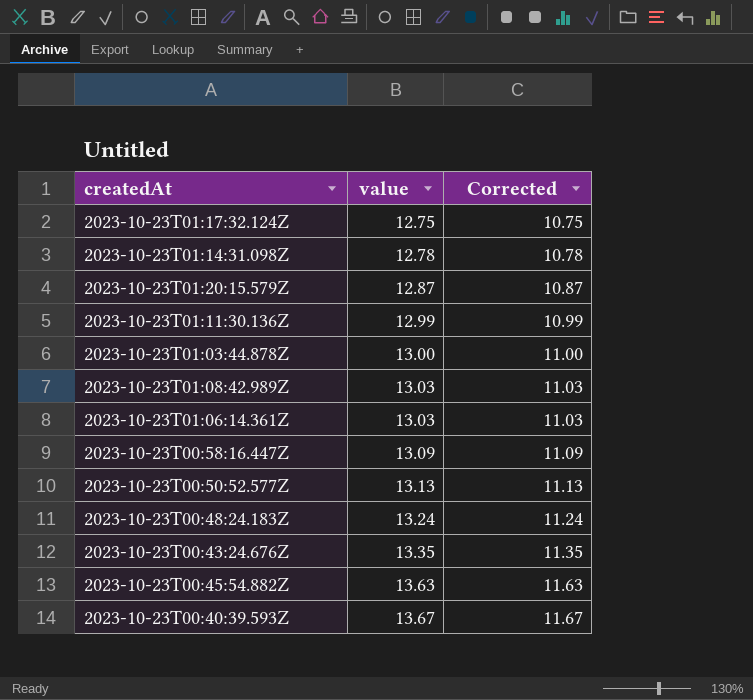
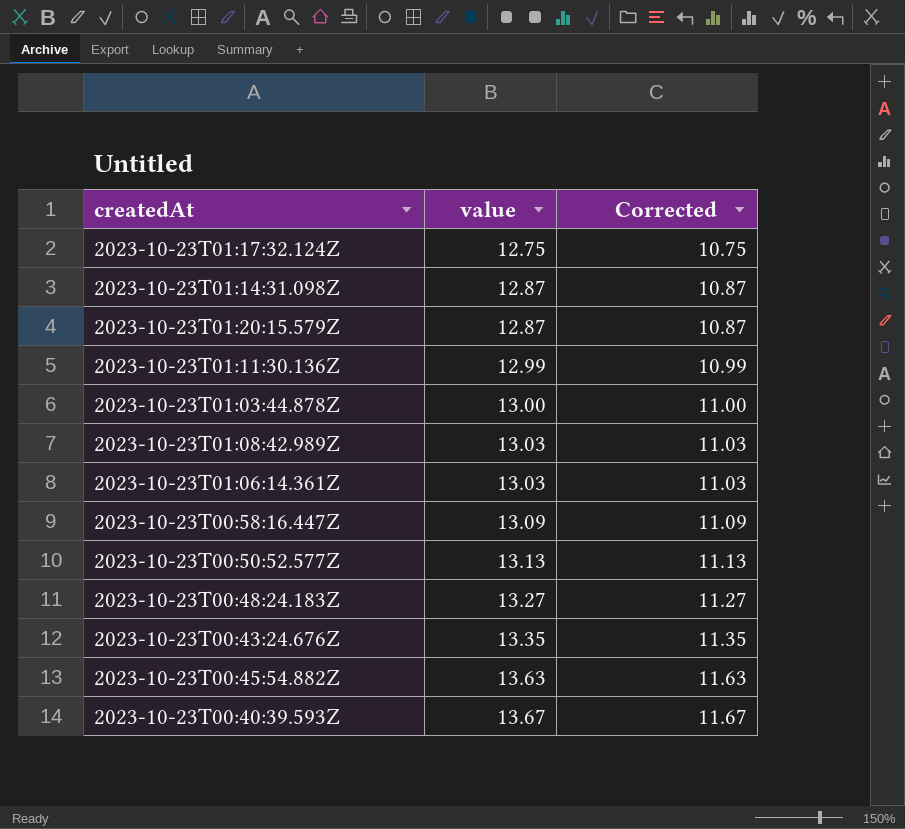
2023-10-23T01:14:31.098Z | value: 12.78 -> 12.87
2023-10-23T01:14:31.098Z | Corrected: 10.78 -> 10.87
2023-10-23T00:48:24.183Z | value: 13.24 -> 13.27
2023-10-23T00:48:24.183Z | Corrected: 11.24 -> 11.27

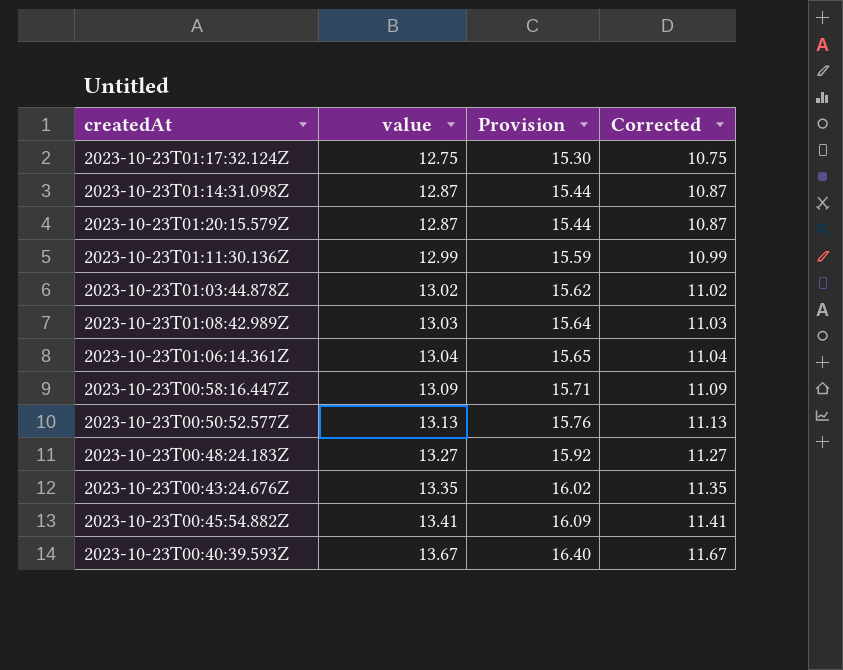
column Provision | formula: none -> [value] * 1.2
2023-10-23T01:03:44.878Z | value: 13.00 -> 13.02
2023-10-23T01:03:44.878Z | Corrected: 11.00 -> 11.02
2023-10-23T01:06:14.361Z | value: 13.03 -> 13.04
2023-10-23T01:06:14.361Z | Corrected: 11.03 -> 11.04
2023-10-23T00:45:54.882Z | value: 13.63 -> 13.41
2023-10-23T00:45:54.882Z | Corrected: 11.63 -> 11.41

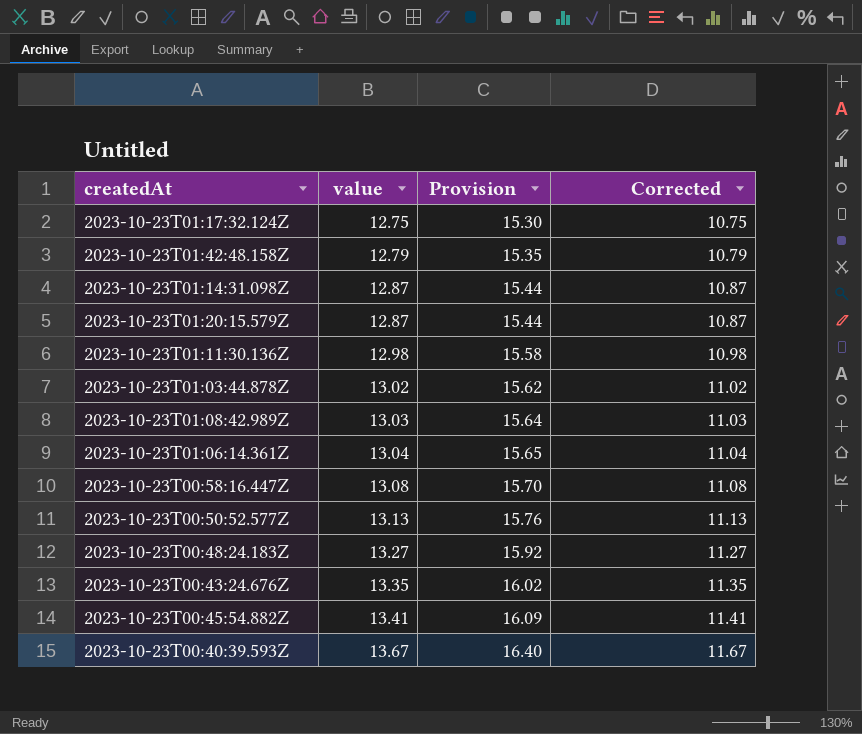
row 2023-10-23T01:42:48.158Z: none -> 12.79 | 15.35 | 10.79
2023-10-23T01:11:30.136Z | value: 12.99 -> 12.98
2023-10-23T01:11:30.136Z | Provision: 15.59 -> 15.58
2023-10-23T01:11:30.136Z | Corrected: 10.99 -> 10.98
2023-10-23T00:58:16.447Z | value: 13.09 -> 13.08
2023-10-23T00:58:16.447Z | Provision: 15.71 -> 15.70
2023-10-23T00:58:16.447Z | Corrected: 11.09 -> 11.08

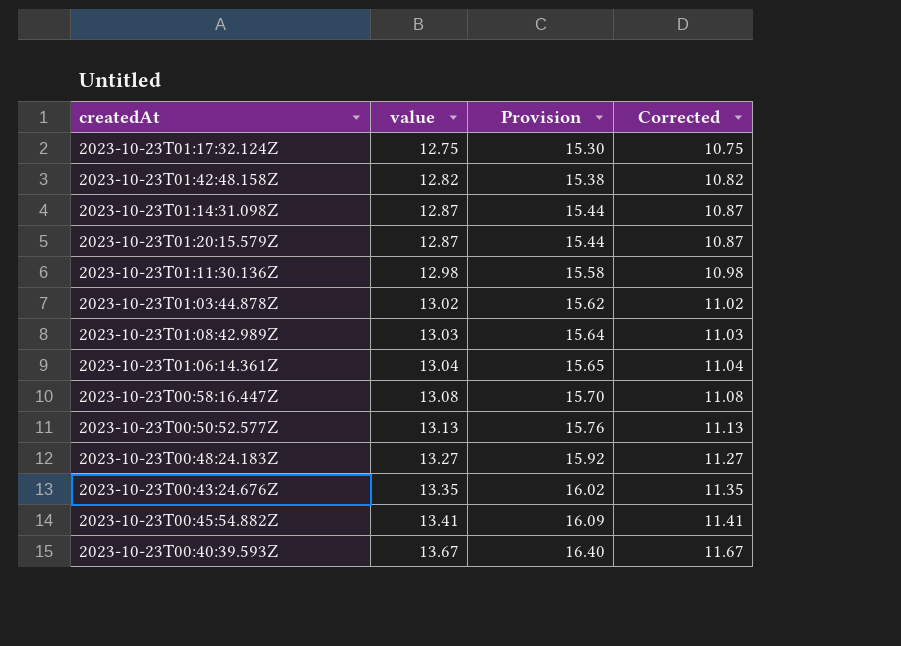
2023-10-23T01:42:48.158Z | value: 12.79 -> 12.82
2023-10-23T01:42:48.158Z | Provision: 15.35 -> 15.38
2023-10-23T01:42:48.158Z | Corrected: 10.79 -> 10.82

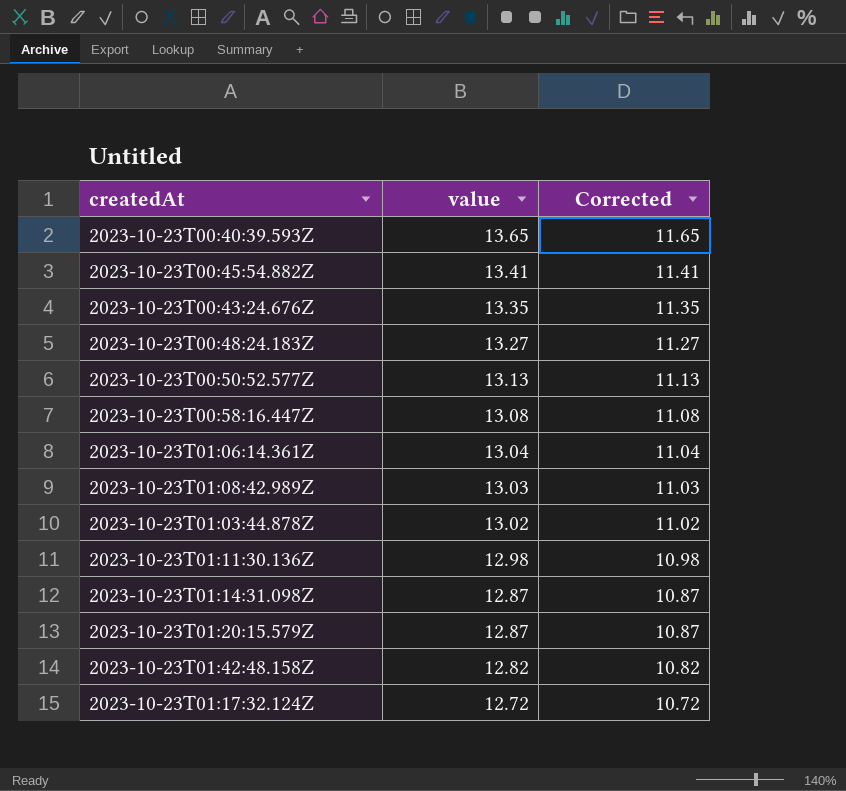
row order: value ascending -> value descending
column Provision | formula: [value] * 1.2 -> none
2023-10-23T00:40:39.593Z | value: 13.67 -> 13.65
2023-10-23T00:40:39.593Z | Corrected: 11.67 -> 11.65
2023-10-23T01:17:32.124Z | value: 12.75 -> 12.72
2023-10-23T01:17:32.124Z | Corrected: 10.75 -> 10.72

